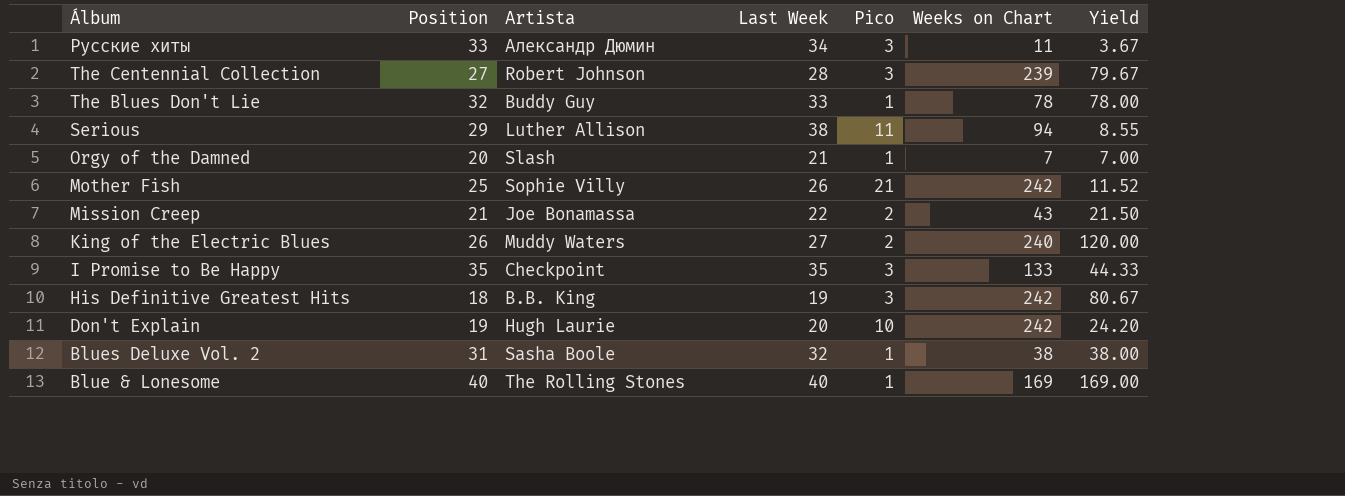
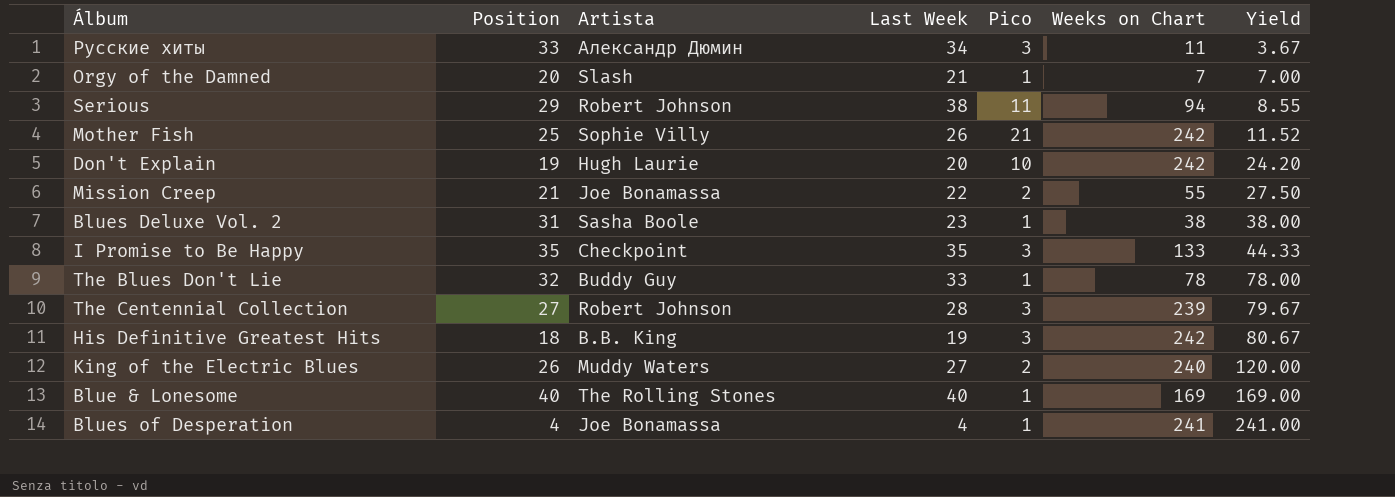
row order: Álbum descending -> Yield ascending
Serious | Artista: Luther Allison -> Robert Johnson
Mission Creep | Weeks on Chart: 43 -> 55
Mission Creep | Yield: 21.50 -> 27.50
Blues Deluxe Vol. 2 | Last Week: 32 -> 23
row Blues of Desperation: none -> 4 | Joe Bonamassa | 4 | 1 | 241 | 241.00

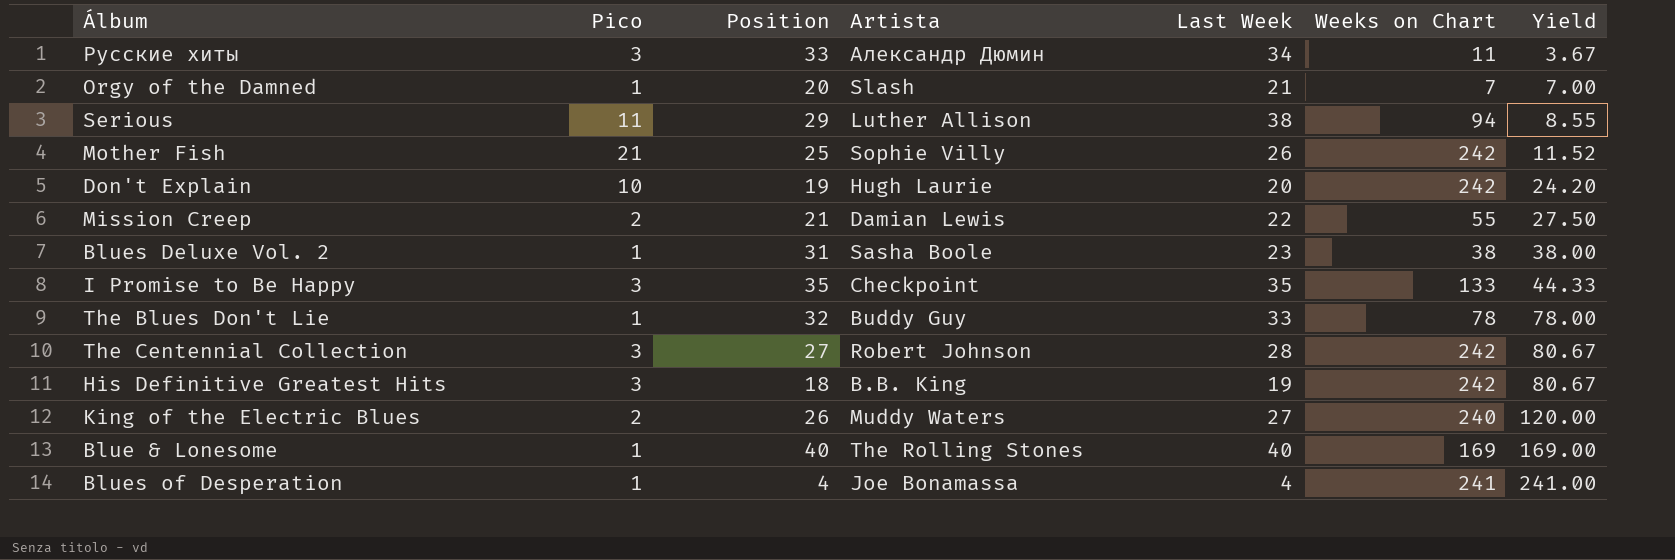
column Pico | position: 5 -> 2
Serious | Artista: Robert Johnson -> Luther Allison
Mission Creep | Artista: Joe Bonamassa -> Damian Lewis
The Centennial Collection | Weeks on Chart: 239 -> 242
The Centennial Collection | Yield: 79.67 -> 80.67

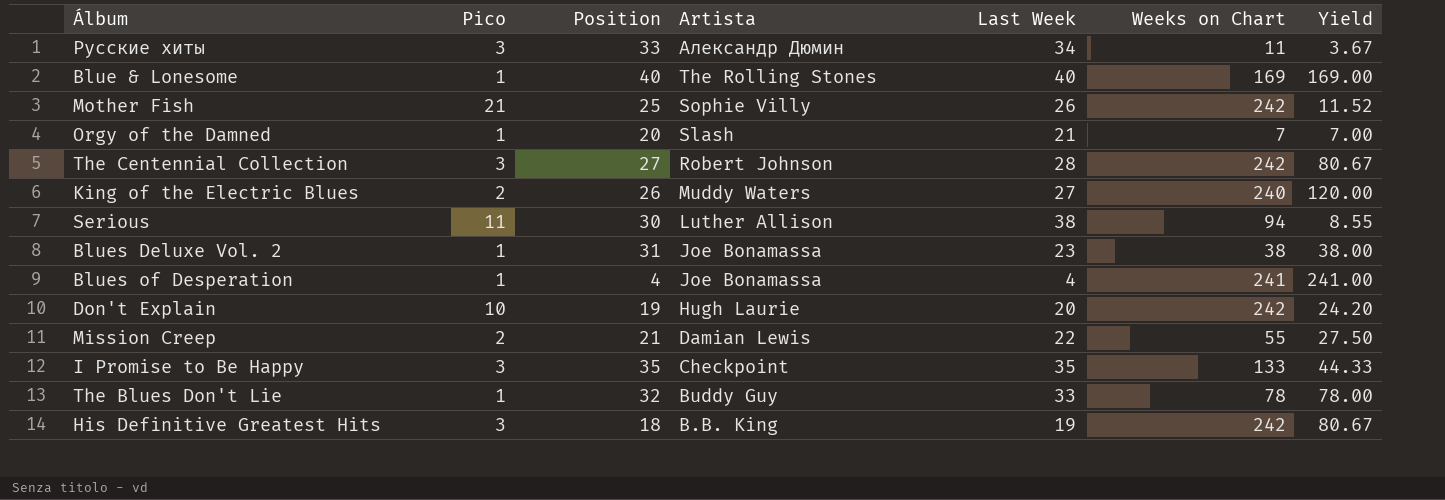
row order: Yield ascending -> Artista descending
Serious | Position: 29 -> 30
Blues Deluxe Vol. 2 | Artista: Sasha Boole -> Joe Bonamassa

